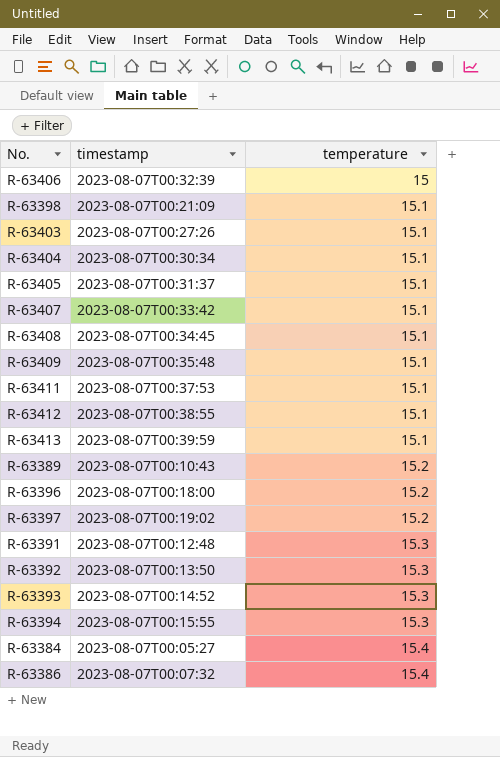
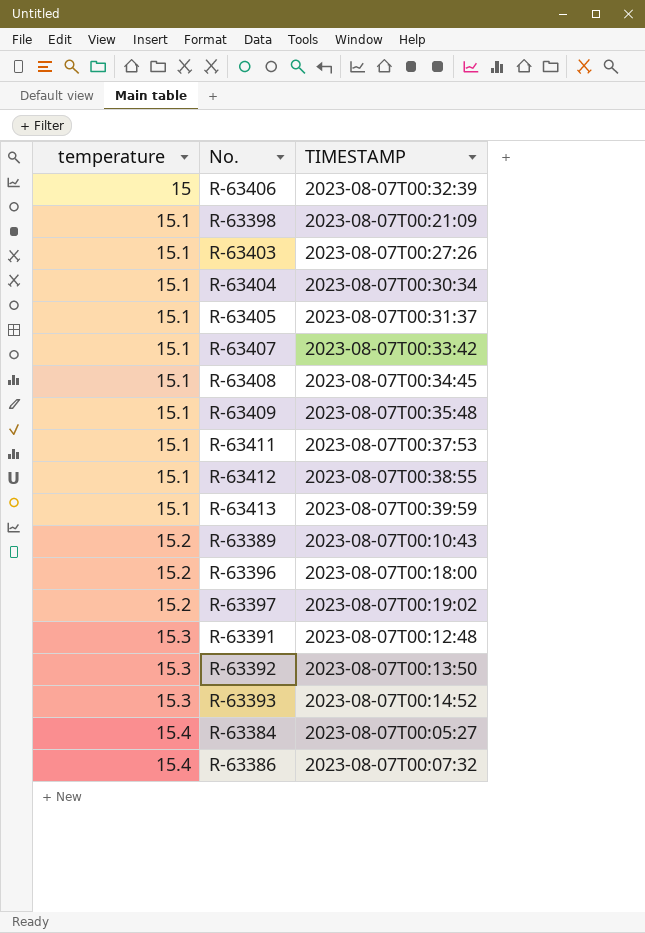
column temperature | position: 3 -> 1
column name: timestamp -> TIMESTAMP
row R-63394: 2023-08-07T00:15:55 | 15.3 -> none

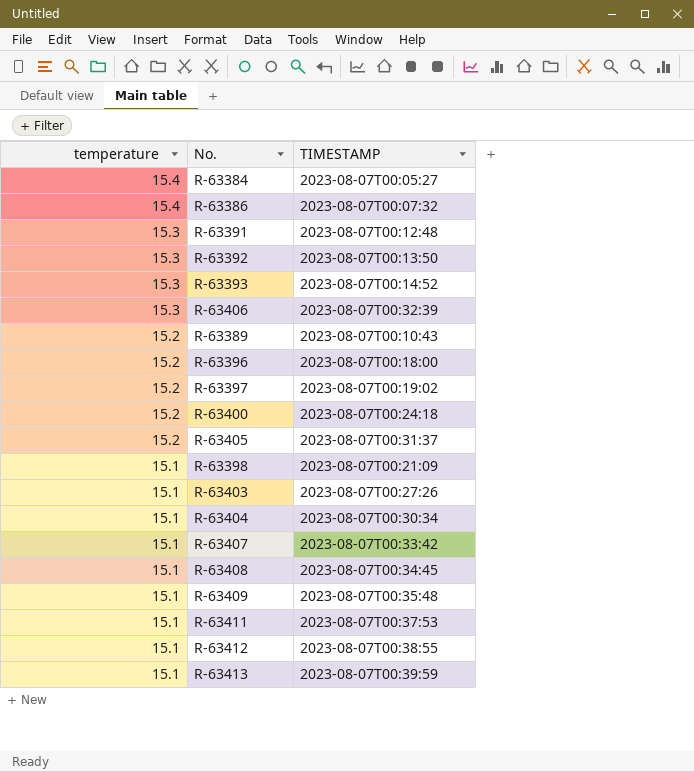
row order: temperature ascending -> temperature descending
R-63406 | temperature: 15 -> 15.3
row R-63400: none -> 15.2 | 2023-08-07T00:24:18
R-63405 | temperature: 15.1 -> 15.2

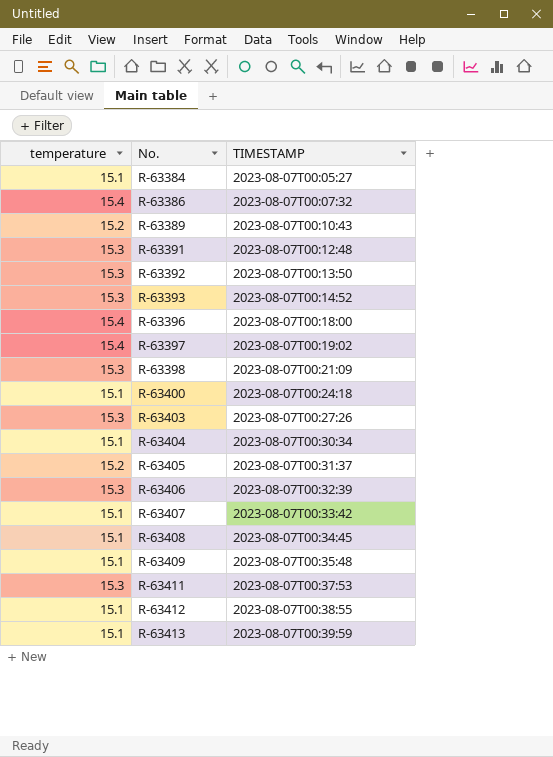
row order: temperature descending -> No. ascending
R-63384 | temperature: 15.4 -> 15.1
R-63396 | temperature: 15.2 -> 15.4
R-63397 | temperature: 15.2 -> 15.4
R-63398 | temperature: 15.1 -> 15.3
R-63400 | temperature: 15.2 -> 15.1
R-63403 | temperature: 15.1 -> 15.3
R-63411 | temperature: 15.1 -> 15.3

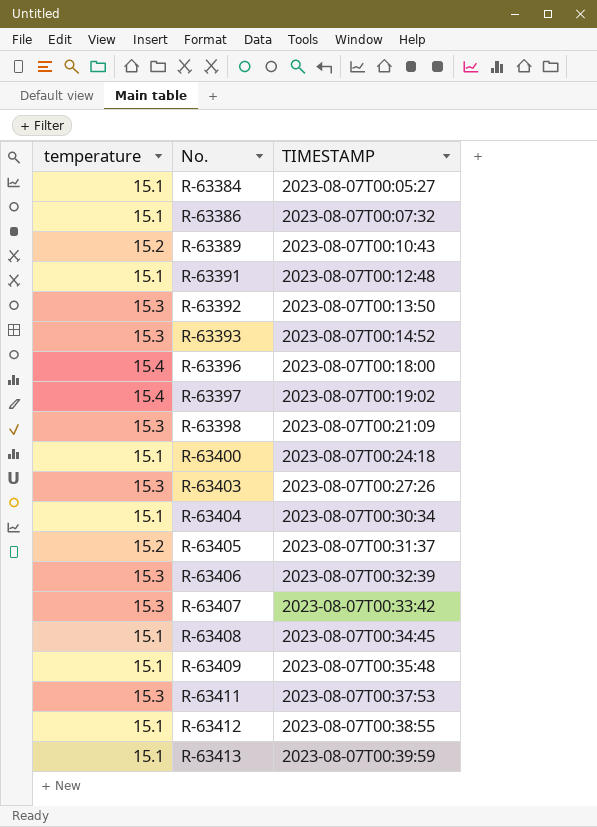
R-63386 | temperature: 15.4 -> 15.1
R-63391 | temperature: 15.3 -> 15.1
R-63407 | temperature: 15.1 -> 15.3

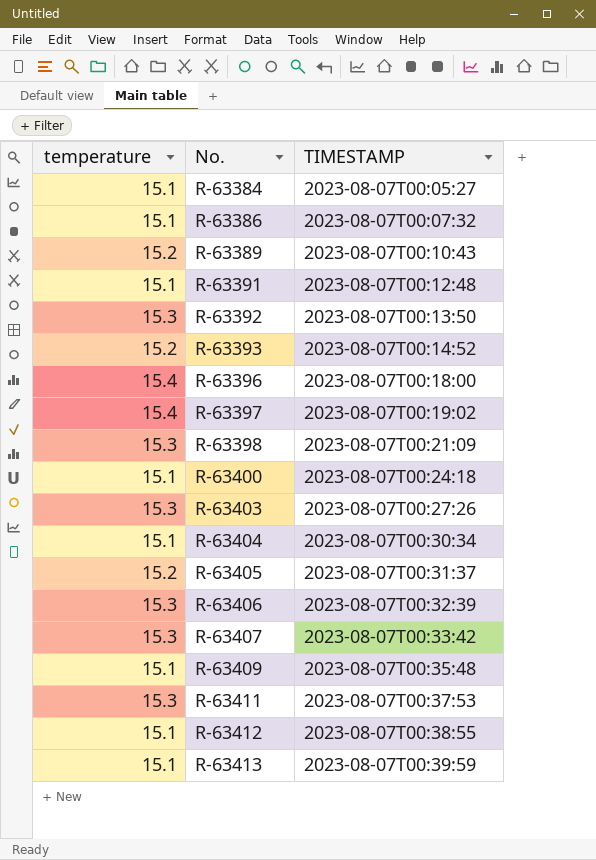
row R-63408: 15.1 | 2023-08-07T00:34:45 -> none
R-63393 | temperature: 15.3 -> 15.2

